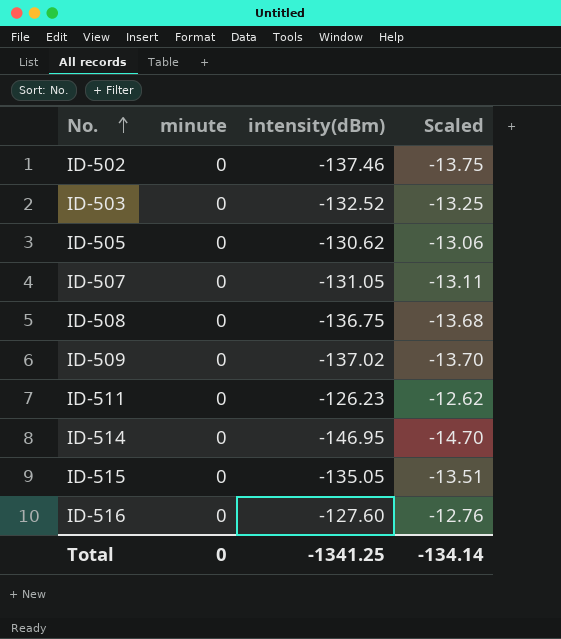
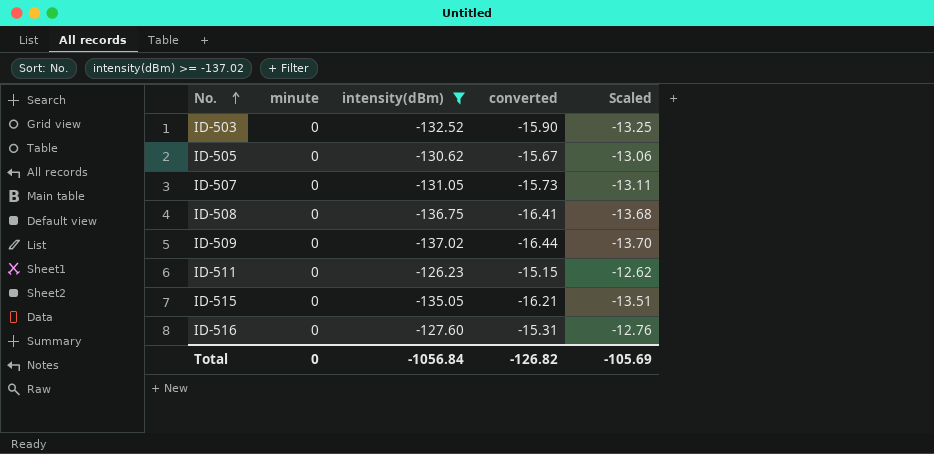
filter: none -> intensity(dBm) >= -137.02
column converted | formula: none -> [intensity(dBm)] * 0.12
Total | intensity(dBm): -1341.25 -> -1056.84
Total | Scaled: -134.14 -> -105.69

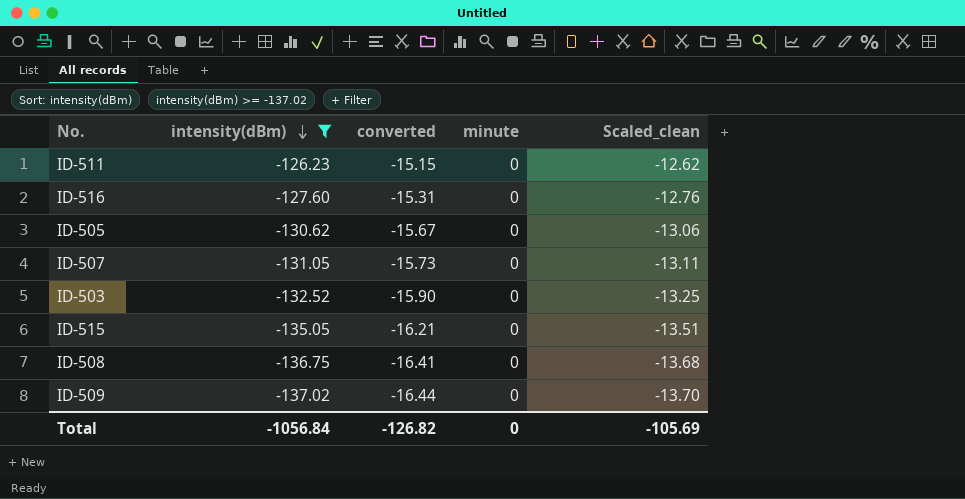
row order: No. ascending -> intensity(dBm) descending
column minute | position: 2 -> 4
column name: Scaled -> Scaled_clean

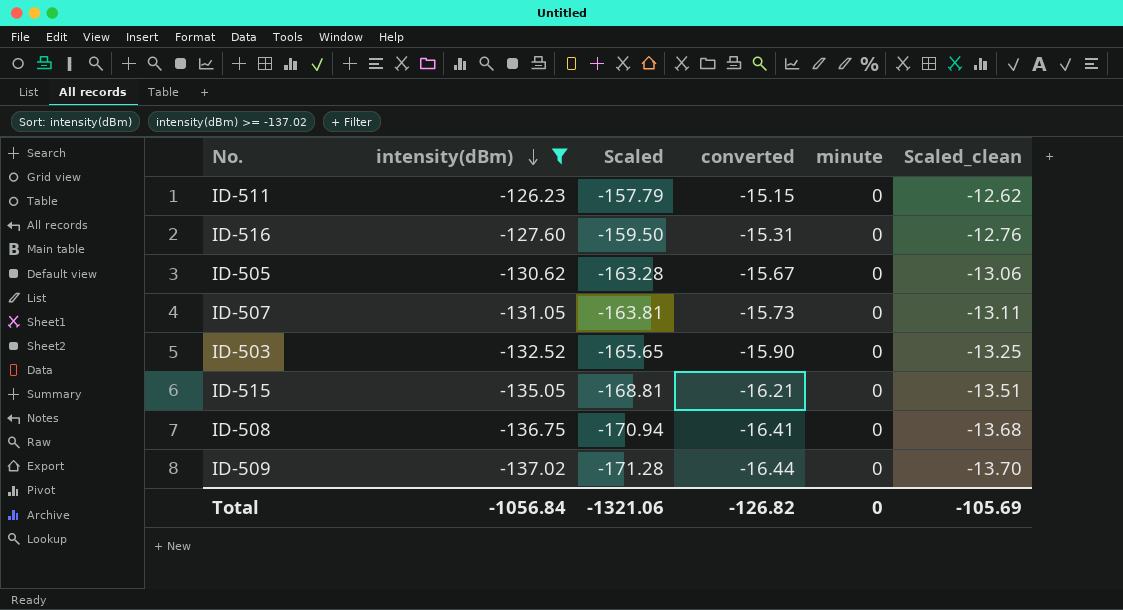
column Scaled | formula: none -> [intensity(dBm)] * 1.25

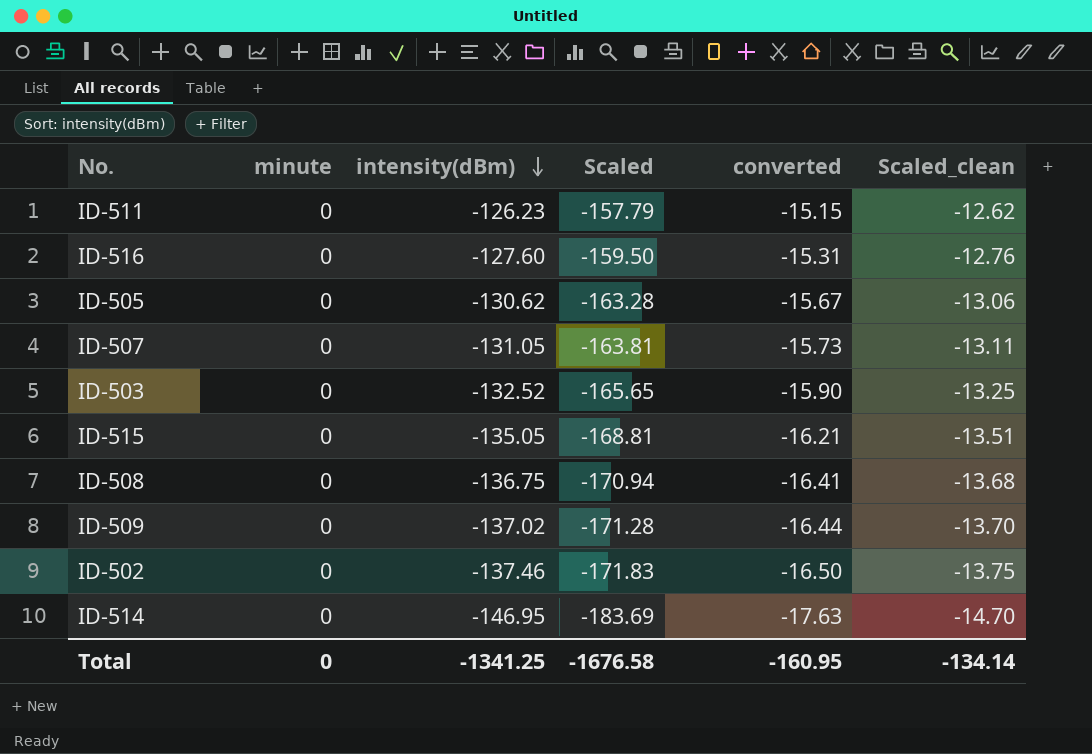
filter: intensity(dBm) >= -137.02 -> none
column minute | position: 5 -> 2
Total | intensity(dBm): -1056.84 -> -1341.25
Total | Scaled: -1321.06 -> -1676.58
Total | converted: -126.82 -> -160.95
Total | Scaled_clean: -105.69 -> -134.14

